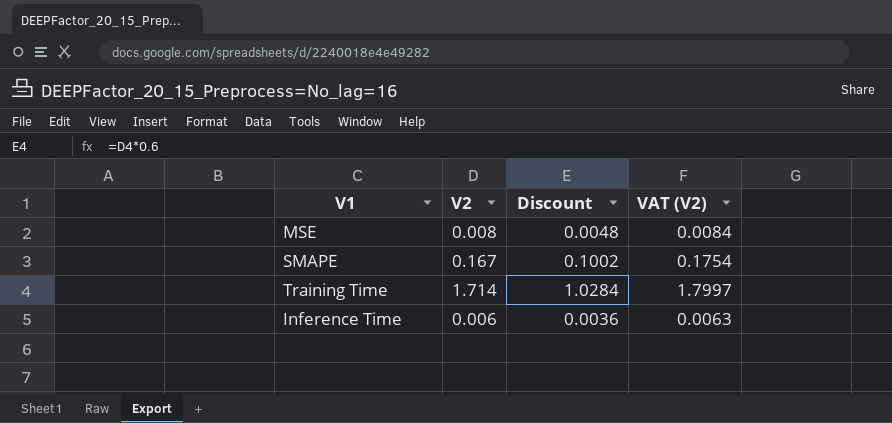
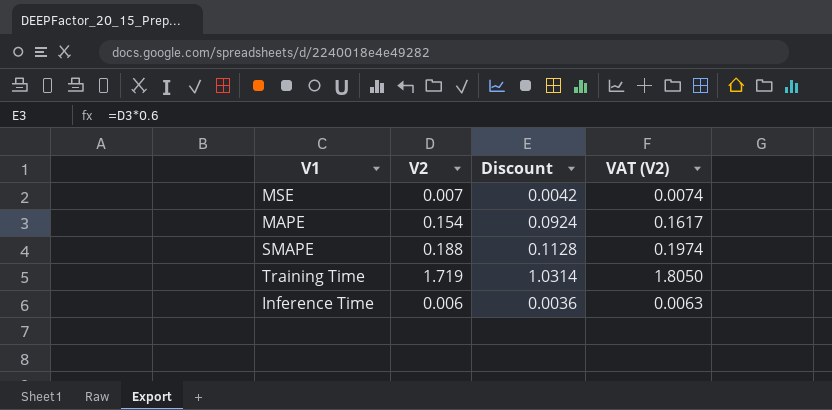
MSE | V2: 0.008 -> 0.007
MSE | Discount: 0.0048 -> 0.0042
MSE | VAT (V2): 0.0084 -> 0.0074
row MAPE: none -> 0.154 | 0.0924 | 0.1617
SMAPE | V2: 0.167 -> 0.188
SMAPE | Discount: 0.1002 -> 0.1128
SMAPE | VAT (V2): 0.1754 -> 0.1974
Training Time | V2: 1.714 -> 1.719
Training Time | Discount: 1.0284 -> 1.0314
Training Time | VAT (V2): 1.7997 -> 1.8050

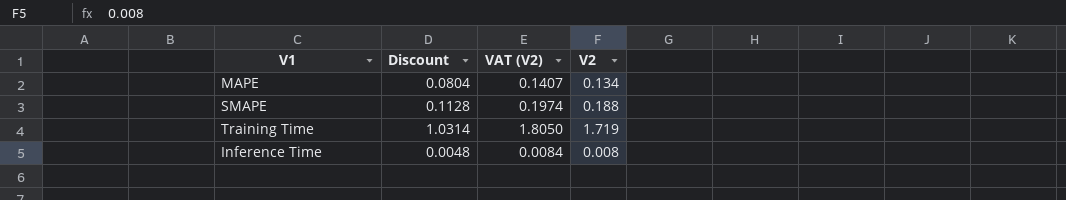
column V2 | position: 2 -> 4
row MSE: 0.007 | 0.0042 | 0.0074 -> none
MAPE | Discount: 0.0924 -> 0.0804
MAPE | VAT (V2): 0.1617 -> 0.1407
MAPE | V2: 0.154 -> 0.134
Inference Time | Discount: 0.0036 -> 0.0048
Inference Time | VAT (V2): 0.0063 -> 0.0084
Inference Time | V2: 0.006 -> 0.008

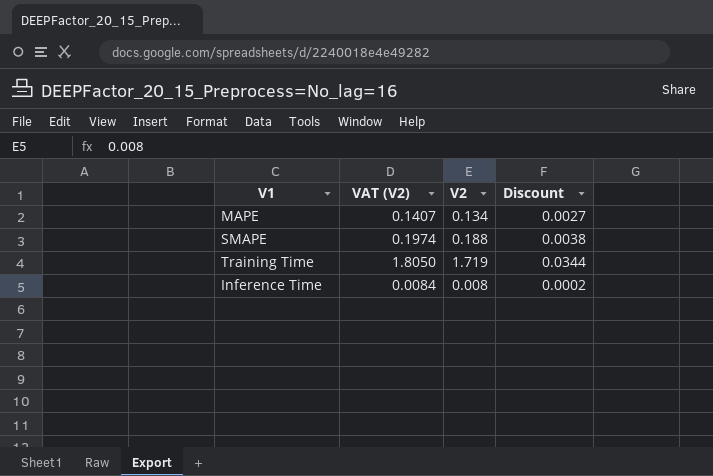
column Discount | formula: [V2] * 0.6 -> [V2] * 0.02
column Discount | position: 2 -> 4

